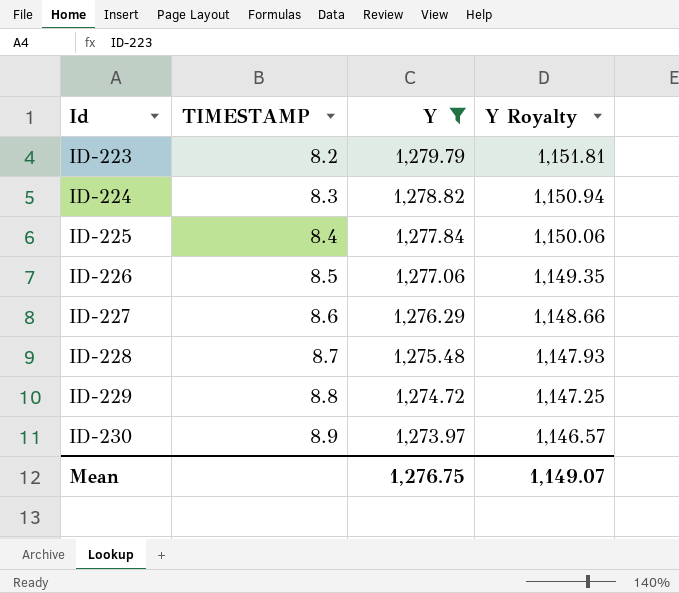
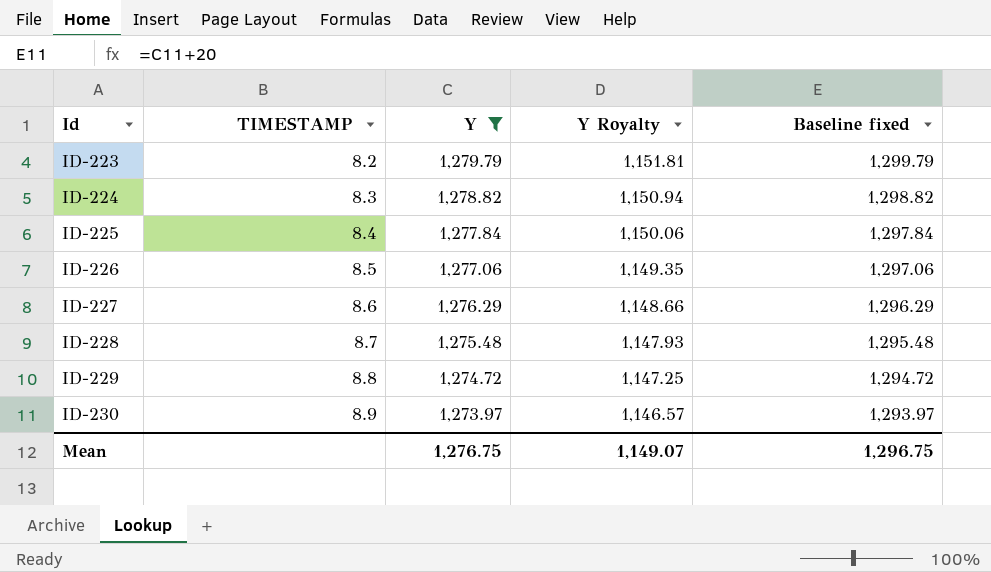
column Baseline fixed | formula: none -> [Y] + 20

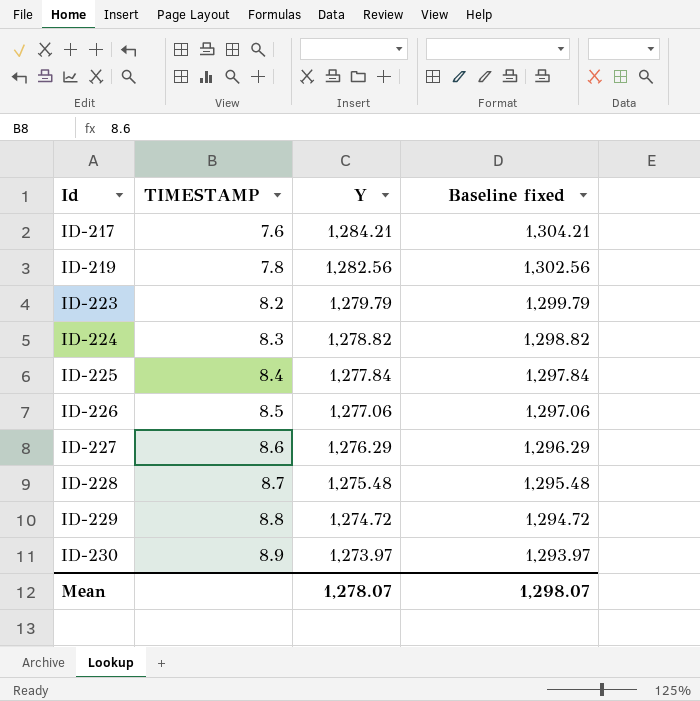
filter: Y <= 1,279.79 -> none
column Y Royalty | formula: [Y] * 0.9 -> none
Mean | Y: 1,276.75 -> 1,278.07
Mean | Baseline fixed: 1,296.75 -> 1,298.07

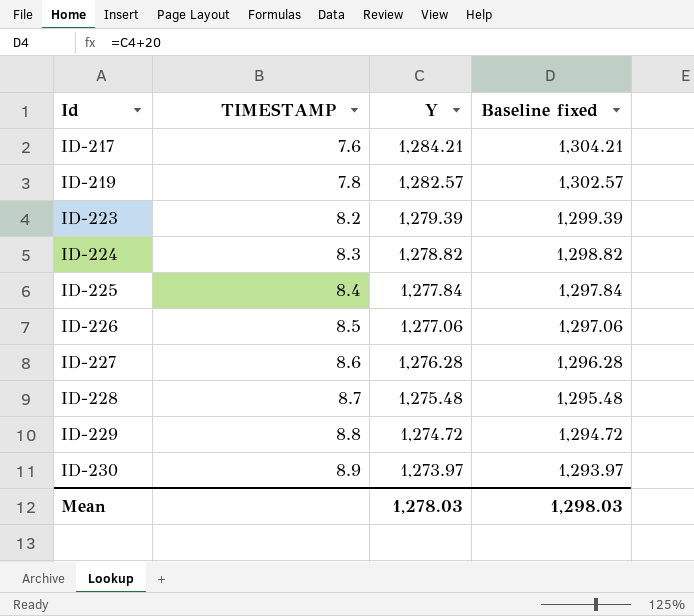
ID-219 | Y: 1,282.56 -> 1,282.57
ID-219 | Baseline fixed: 1,302.56 -> 1,302.57
ID-223 | Y: 1,279.79 -> 1,279.39
ID-223 | Baseline fixed: 1,299.79 -> 1,299.39
ID-227 | Y: 1,276.29 -> 1,276.28
ID-227 | Baseline fixed: 1,296.29 -> 1,296.28
Mean | Y: 1,278.07 -> 1,278.03
Mean | Baseline fixed: 1,298.07 -> 1,298.03

